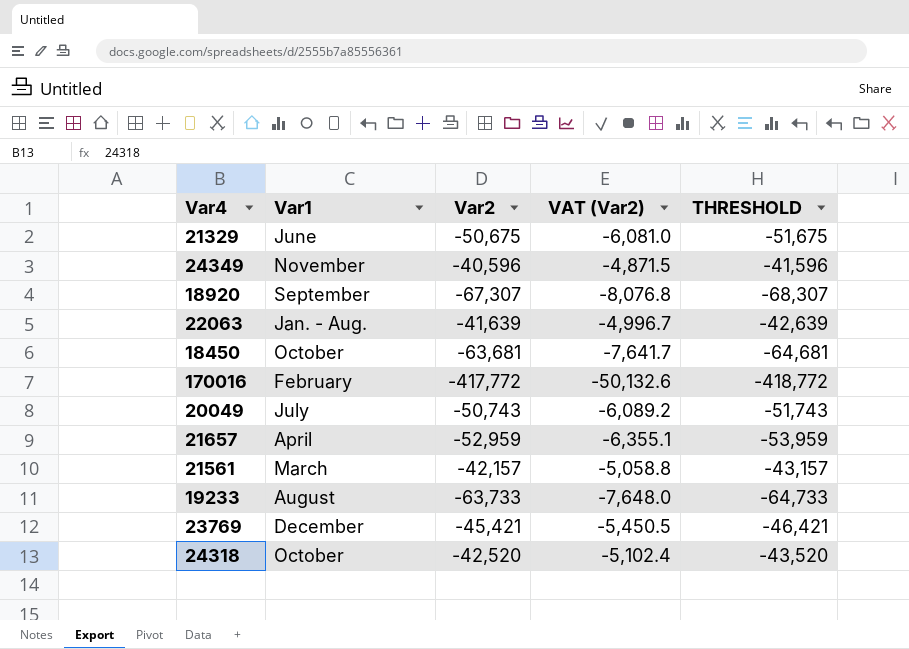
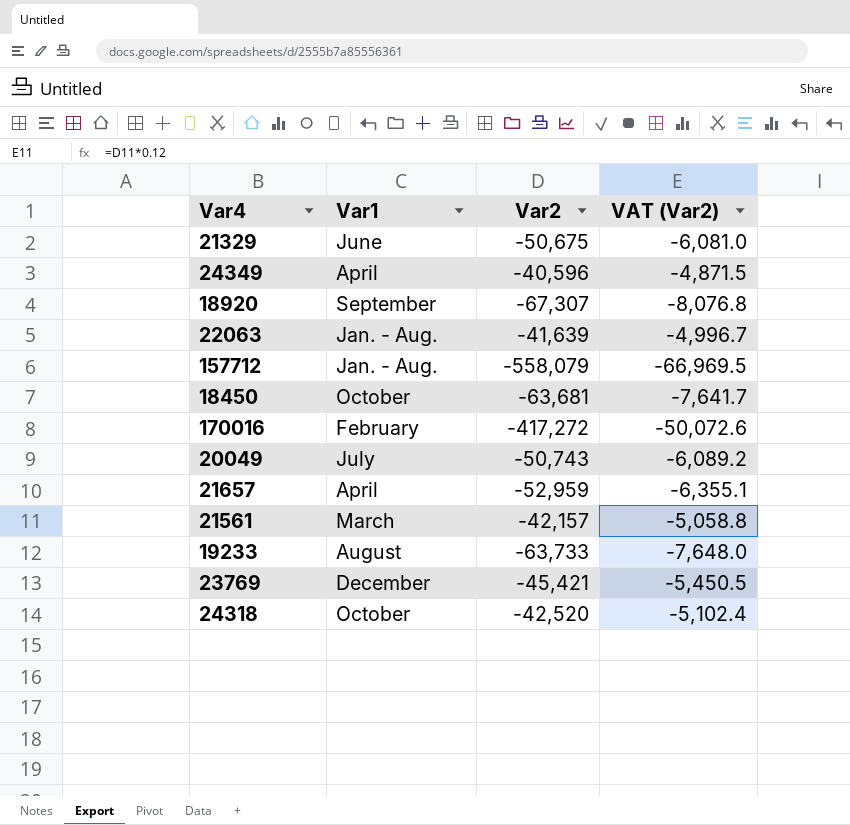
column THRESHOLD | formula: [Var2] - 1000 -> none
24349 | Var1: November -> April
row 157712: none -> Jan. - Aug. | -558,079 | -66,969.5
170016 | Var2: -417,772 -> -417,272
170016 | VAT (Var2): -50,132.6 -> -50,072.6

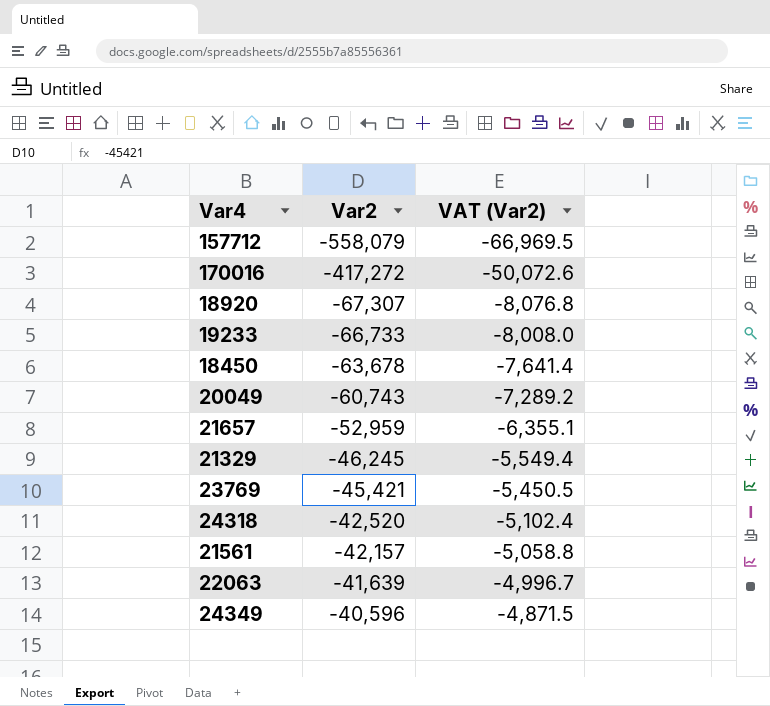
row order: none -> Var2 ascending
column Var1 | position: 2 -> none
19233 | Var2: -63,733 -> -66,733
19233 | VAT (Var2): -7,648.0 -> -8,008.0
18450 | Var2: -63,681 -> -63,678
18450 | VAT (Var2): -7,641.7 -> -7,641.4
20049 | Var2: -50,743 -> -60,743
20049 | VAT (Var2): -6,089.2 -> -7,289.2
21329 | Var2: -50,675 -> -46,245
21329 | VAT (Var2): -6,081.0 -> -5,549.4

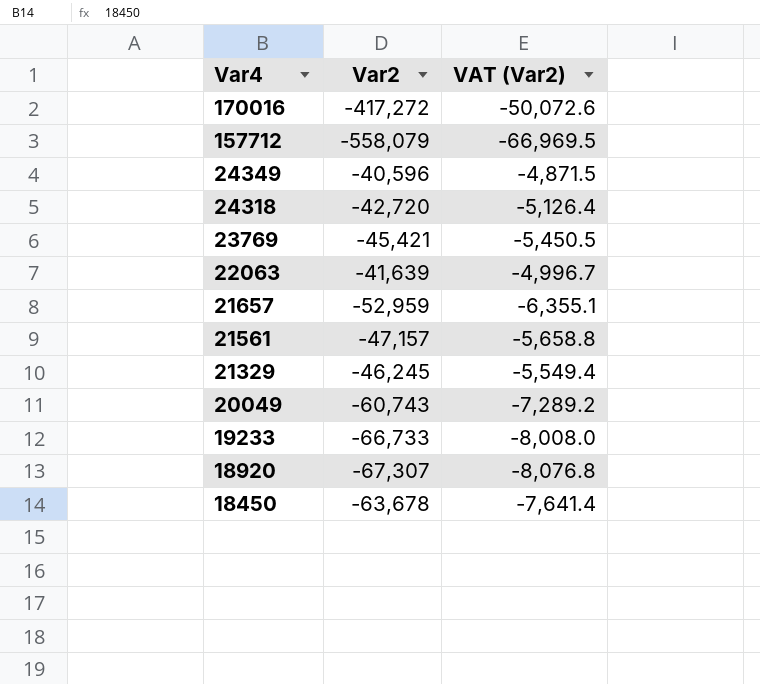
row order: Var2 ascending -> Var4 descending
24318 | Var2: -42,520 -> -42,720
24318 | VAT (Var2): -5,102.4 -> -5,126.4
21561 | Var2: -42,157 -> -47,157
21561 | VAT (Var2): -5,058.8 -> -5,658.8

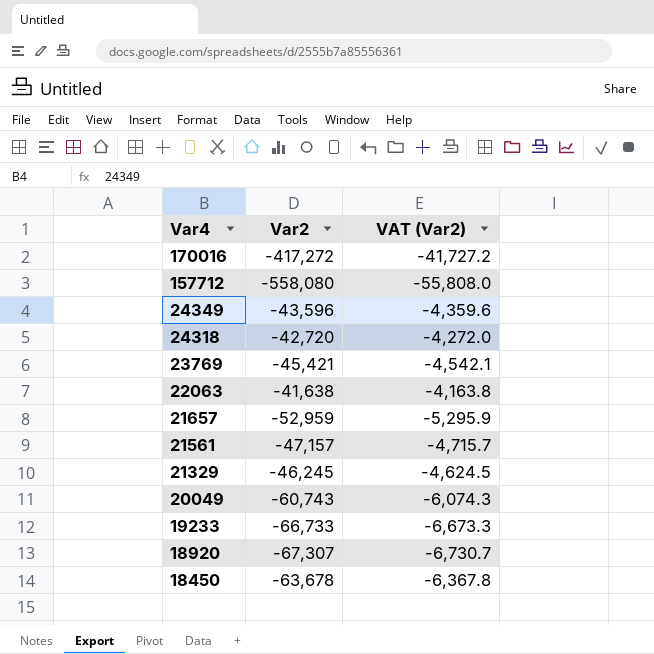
column VAT (Var2) | formula: [Var2] * 0.12 -> [Var2] * 0.1
157712 | Var2: -558,079 -> -558,080
24349 | Var2: -40,596 -> -43,596
22063 | Var2: -41,639 -> -41,638

